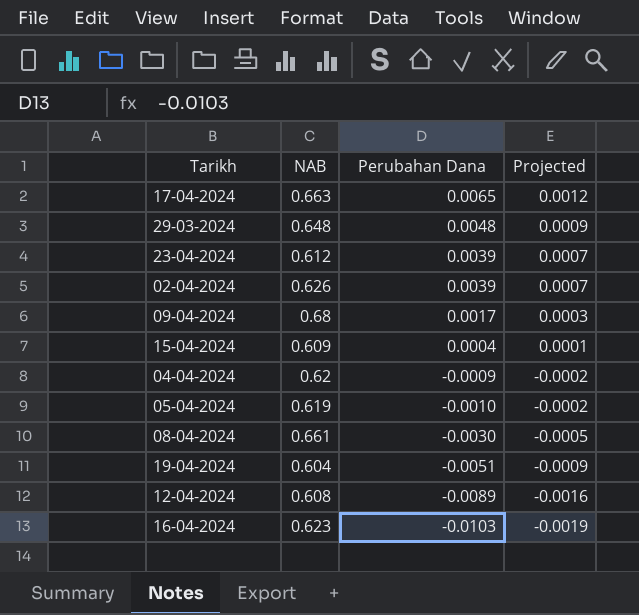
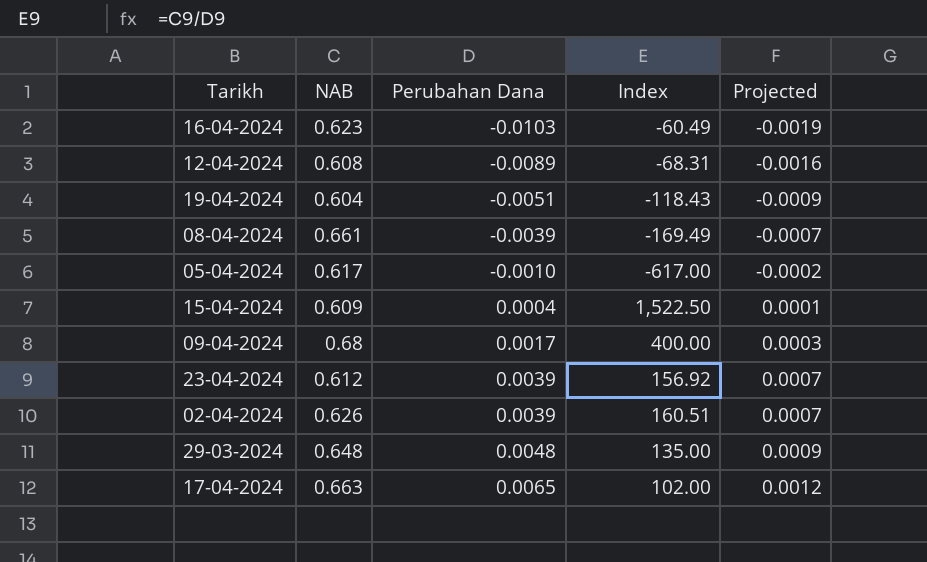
row order: Perubahan Dana descending -> Perubahan Dana ascending
column Index | formula: none -> [NAB] / [Perubahan Dana]
row 04-04-2024: 0.62 | -0.0009 | -0.0002 -> none
08-04-2024 | Perubahan Dana: -0.0030 -> -0.0039
08-04-2024 | Projected: -0.0005 -> -0.0007
05-04-2024 | NAB: 0.619 -> 0.617

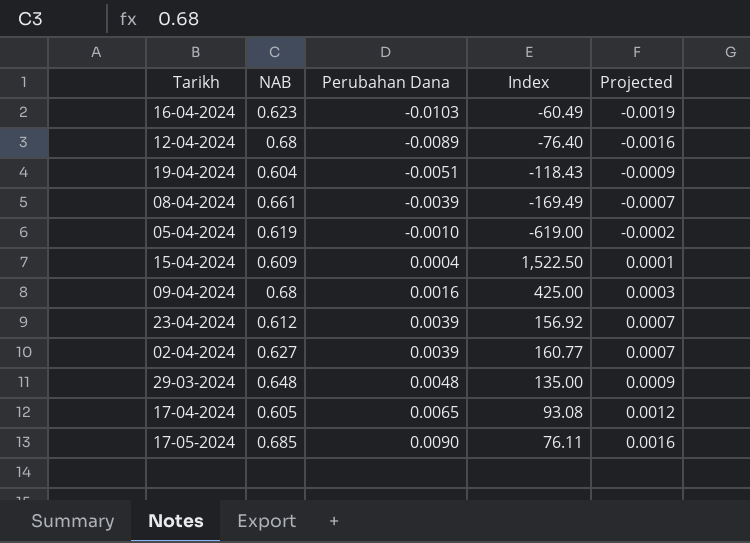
12-04-2024 | NAB: 0.608 -> 0.68
12-04-2024 | Index: -68.31 -> -76.40
05-04-2024 | NAB: 0.617 -> 0.619
05-04-2024 | Index: -617.00 -> -619.00
09-04-2024 | Perubahan Dana: 0.0017 -> 0.0016
09-04-2024 | Index: 400.00 -> 425.00
02-04-2024 | NAB: 0.626 -> 0.627
02-04-2024 | Index: 160.51 -> 160.77
17-04-2024 | NAB: 0.663 -> 0.605
17-04-2024 | Index: 102.00 -> 93.08
row 17-05-2024: none -> 0.685 | 0.0090 | 76.11 | 0.0016

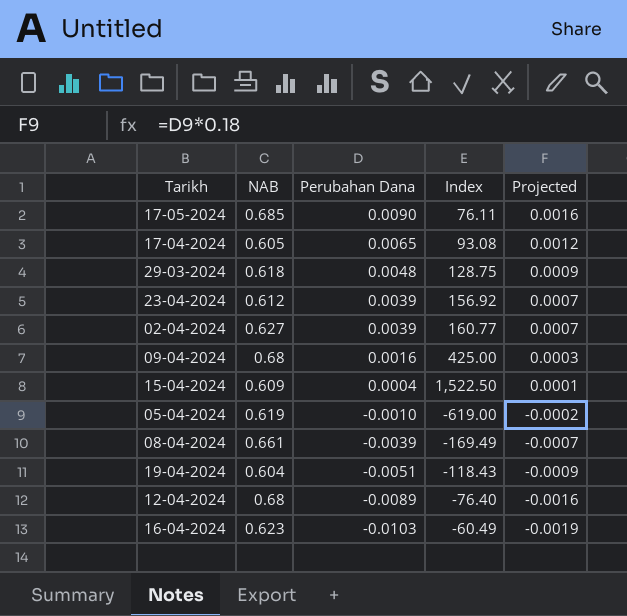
row order: Perubahan Dana ascending -> Perubahan Dana descending
29-03-2024 | NAB: 0.648 -> 0.618
29-03-2024 | Index: 135.00 -> 128.75

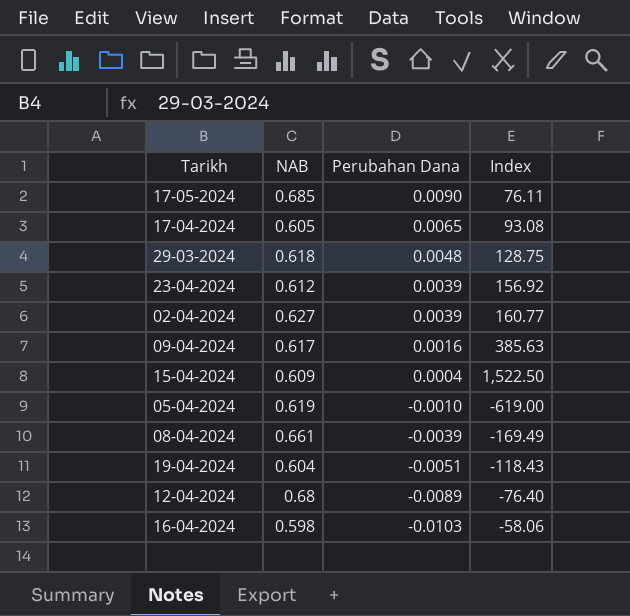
column Projected | formula: [Perubahan Dana] * 0.18 -> none
09-04-2024 | NAB: 0.68 -> 0.617
09-04-2024 | Index: 425.00 -> 385.63
16-04-2024 | NAB: 0.623 -> 0.598
16-04-2024 | Index: -60.49 -> -58.06

